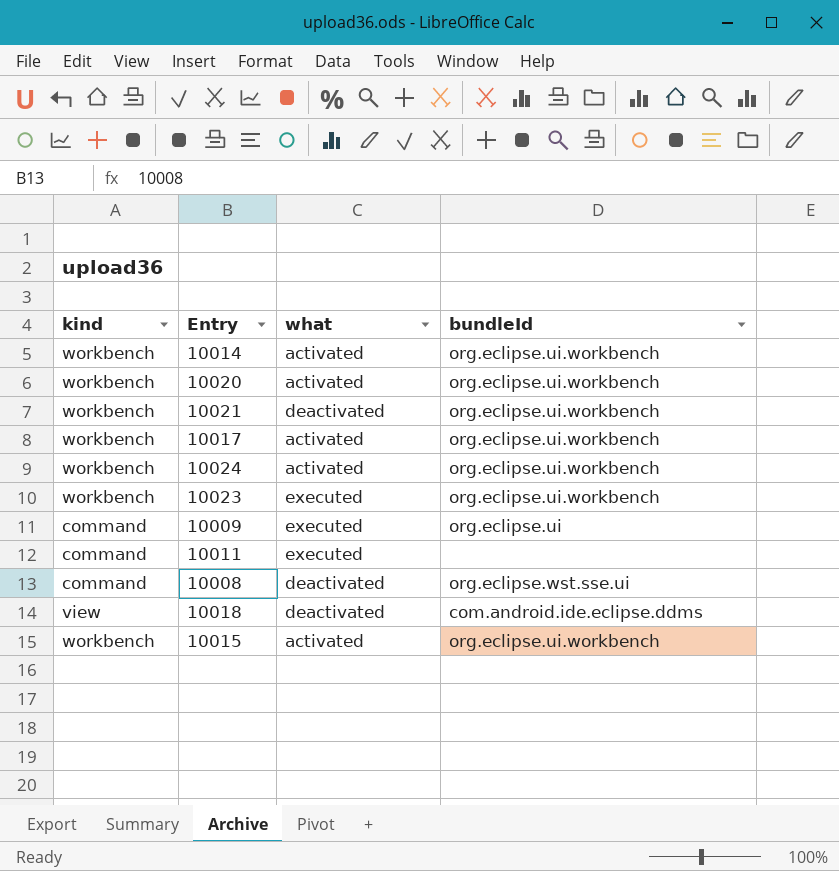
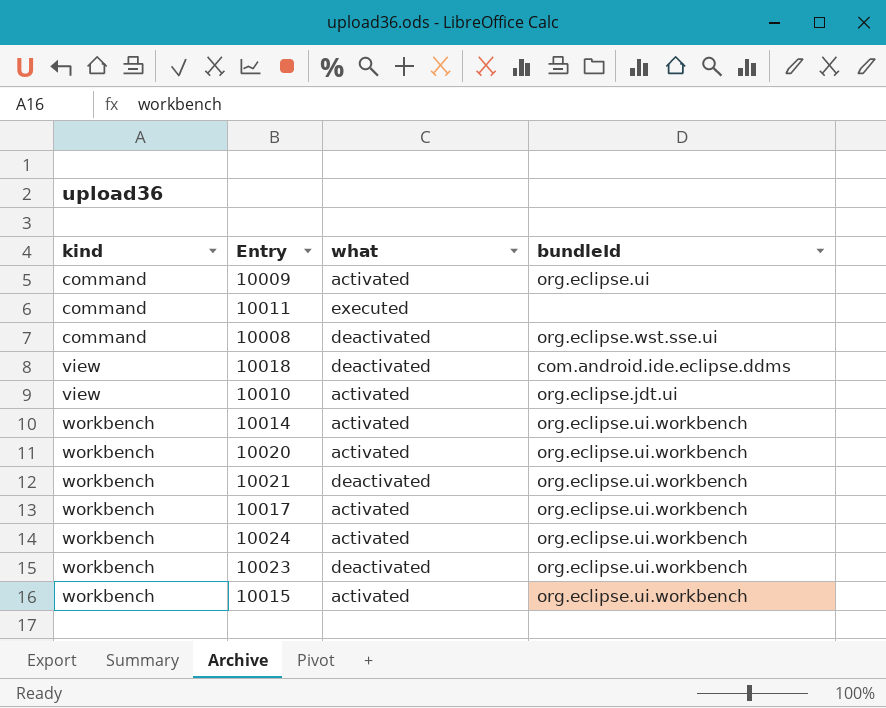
row order: none -> kind ascending
10009 | what: executed -> activated
row 10010: none -> view | activated | org.eclipse.jdt.ui
10023 | what: executed -> deactivated

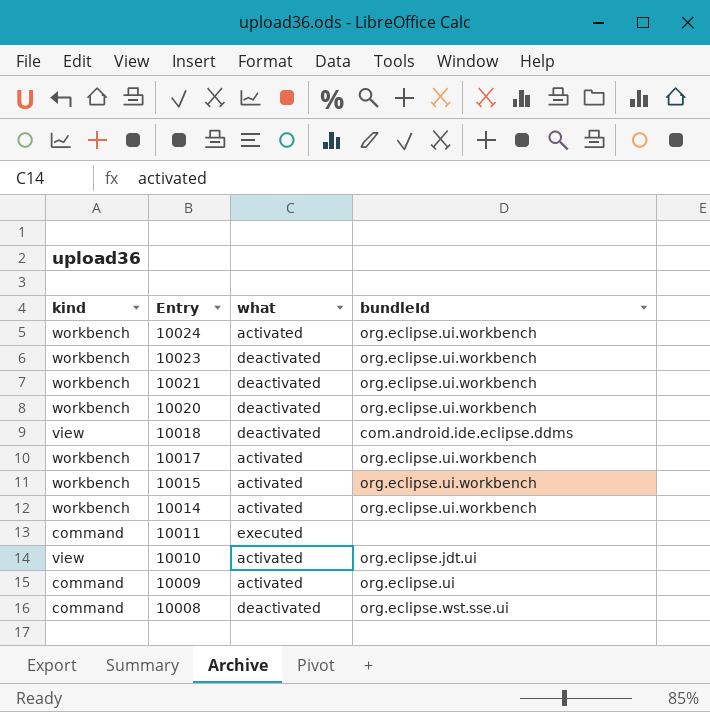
row order: kind ascending -> Entry descending
10020 | what: activated -> deactivated

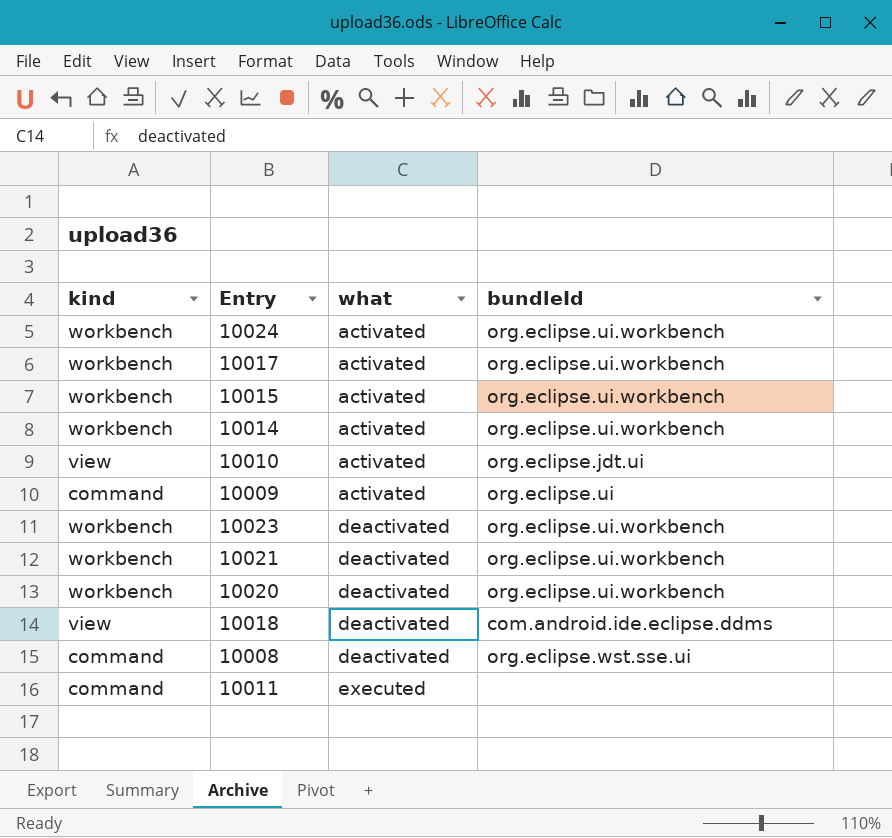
row order: Entry descending -> what ascending

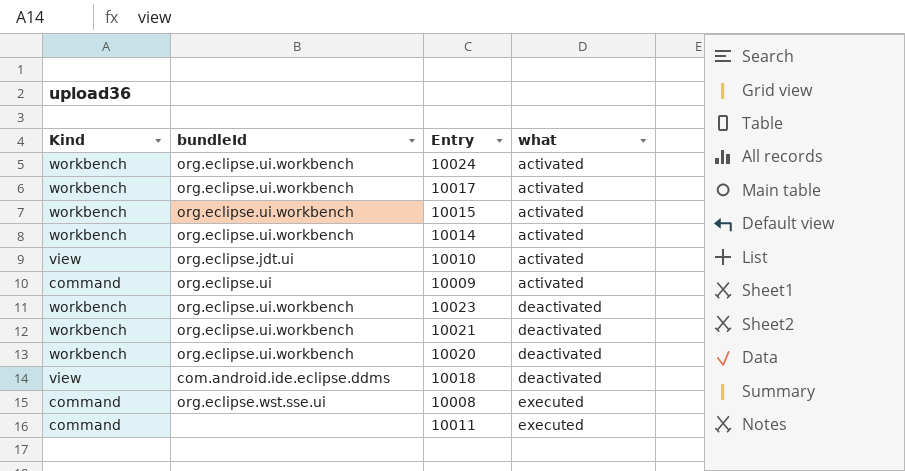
column name: kind -> Kind
column bundleId | position: 4 -> 2
10008 | what: deactivated -> executed

